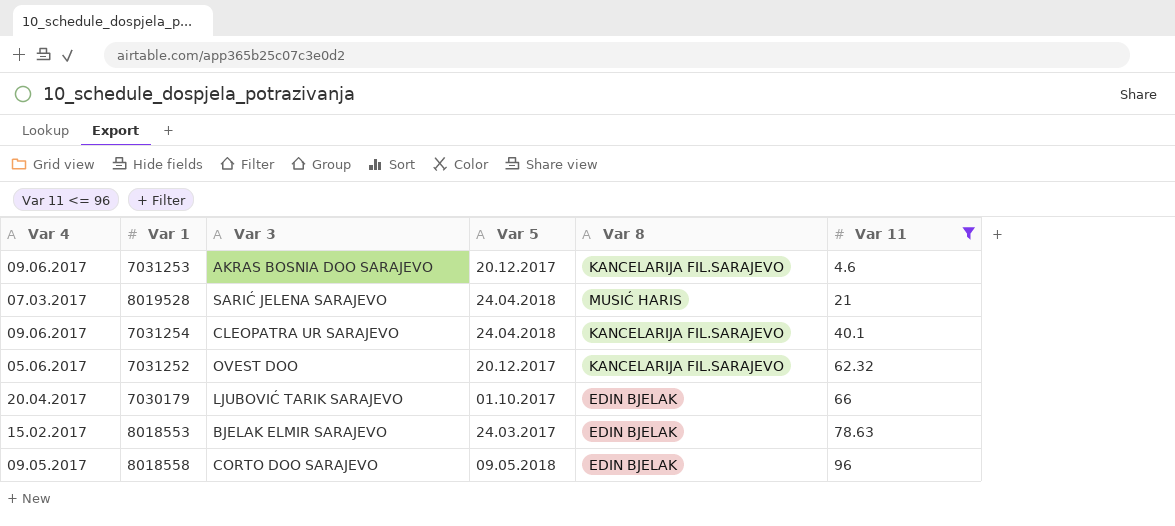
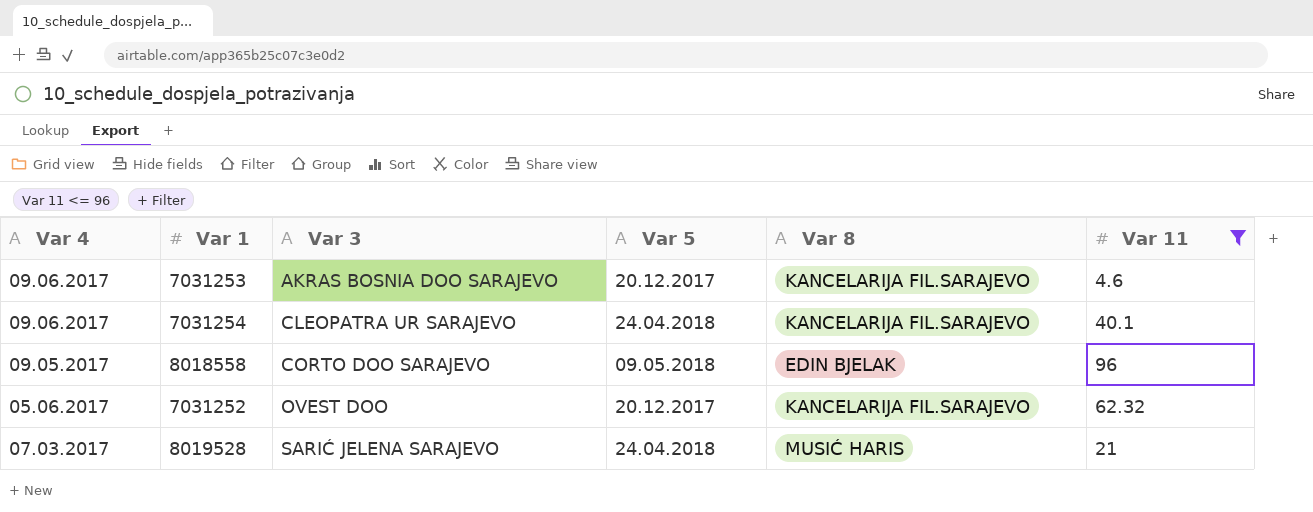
row order: Var 11 ascending -> Var 3 ascending
row 7030179: 20.04.2017 | LJUBOVIĆ TARIK SARAJEVO | 01.10.2017 | EDIN BJELAK | 66 -> none
row 8018553: 15.02.2017 | BJELAK ELMIR SARAJEVO | 24.03.2017 | EDIN BJELAK | 78.63 -> none

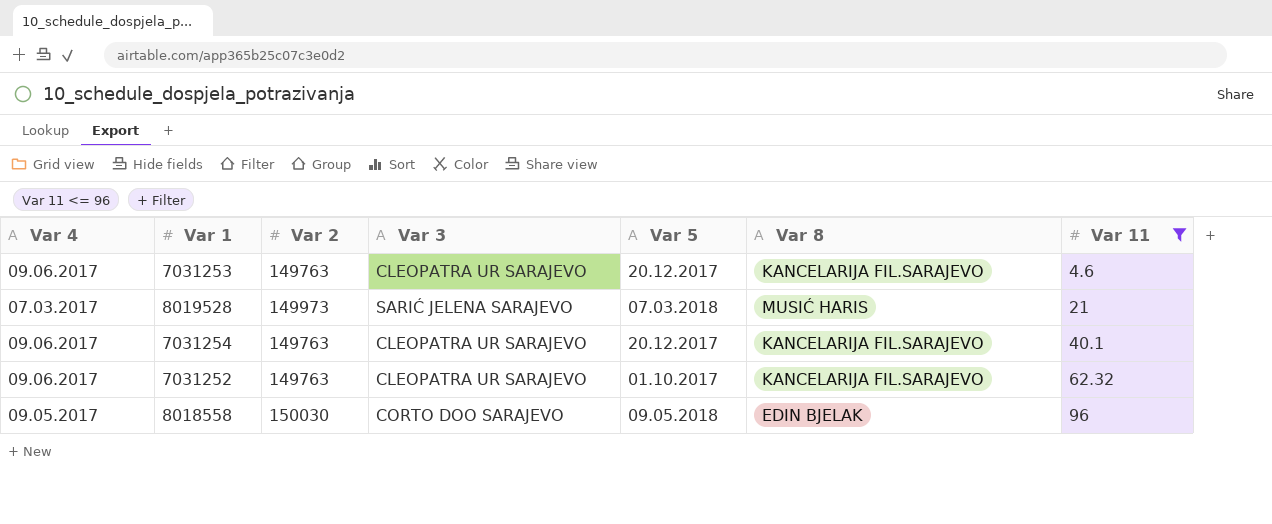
row order: Var 3 ascending -> Var 11 ascending
column Var 2 | position: none -> 3
7031253 | Var 3: AKRAS BOSNIA DOO SARAJEVO -> CLEOPATRA UR SARAJEVO
8019528 | Var 5: 24.04.2018 -> 07.03.2018
7031254 | Var 5: 24.04.2018 -> 20.12.2017
7031252 | Var 4: 05.06.2017 -> 09.06.2017
7031252 | Var 3: OVEST DOO -> CLEOPATRA UR SARAJEVO
7031252 | Var 5: 20.12.2017 -> 01.10.2017

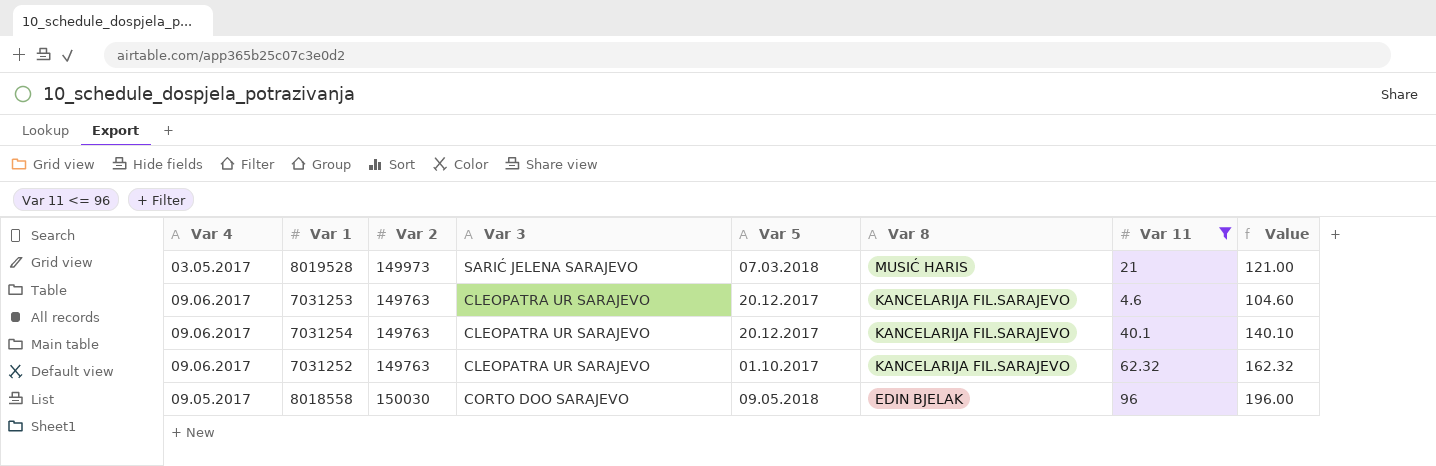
row order: Var 11 ascending -> Var 8 descending
column Value | formula: none -> [Var 11] + 100
8019528 | Var 4: 07.03.2017 -> 03.05.2017

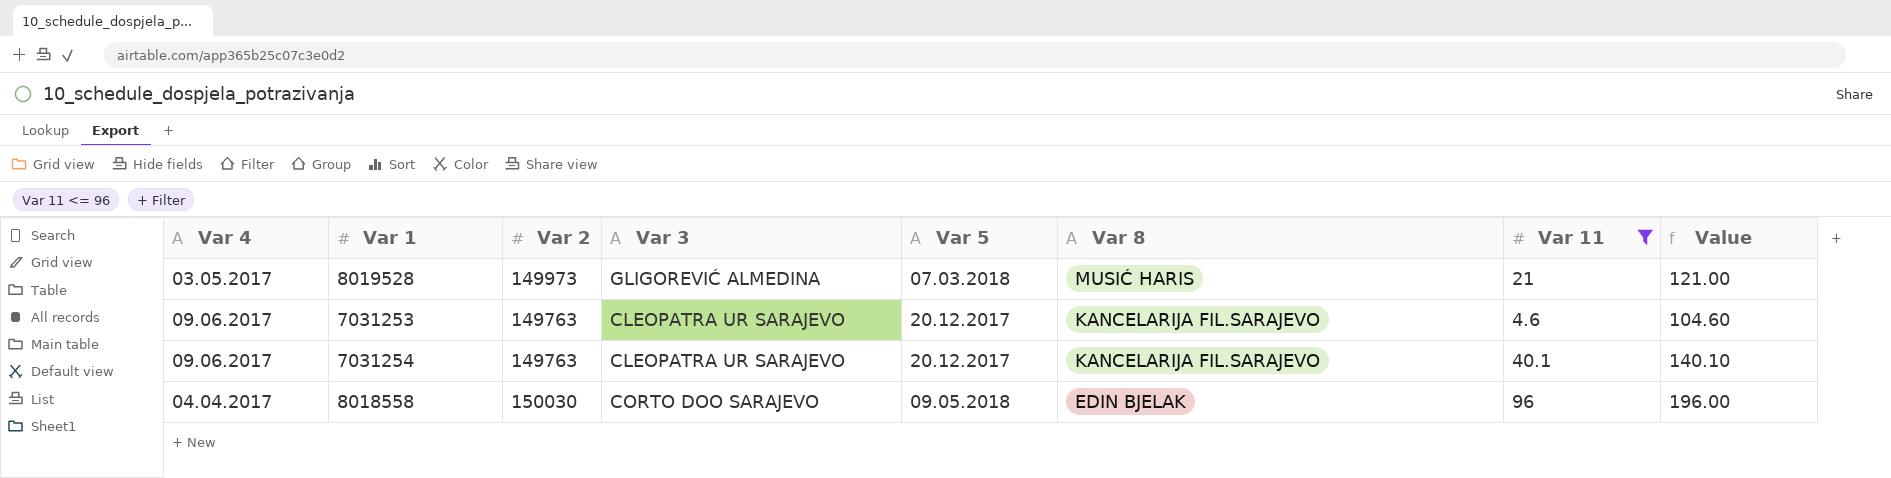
row 7031252: 09.06.2017 | 149763 | CLEOPATRA UR SARAJEVO | 01.10.2017 | KANCELARIJA FIL.SARAJEVO | 62.32 | 162.32 -> none
8019528 | Var 3: SARIĆ JELENA SARAJEVO -> GLIGOREVIĆ ALMEDINA
8018558 | Var 4: 09.05.2017 -> 04.04.2017

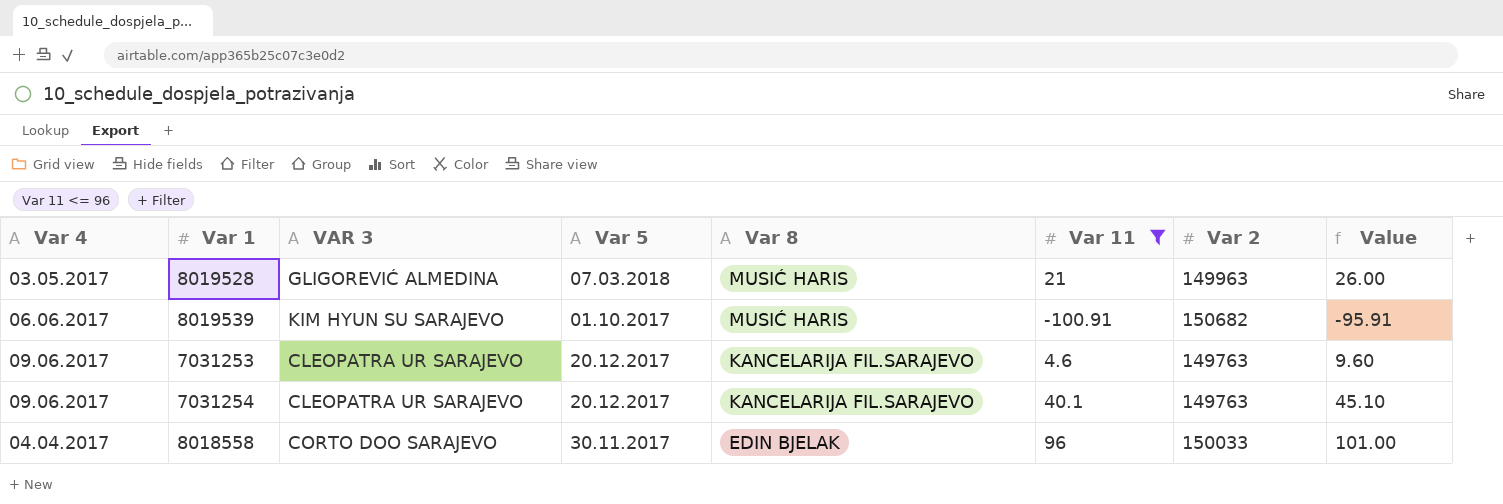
column name: Var 3 -> VAR 3
column Var 2 | position: 3 -> 7
column Value | formula: [Var 11] + 100 -> [Var 11] + 5
8019528 | Var 2: 149973 -> 149963
row 8019539: none -> 06.06.2017 | KIM HYUN SU SARAJEVO | 01.10.2017 | MUSIĆ HARIS | -100.91 | 150682 | -95.91
8018558 | Var 5: 09.05.2018 -> 30.11.2017
8018558 | Var 2: 150030 -> 150033

